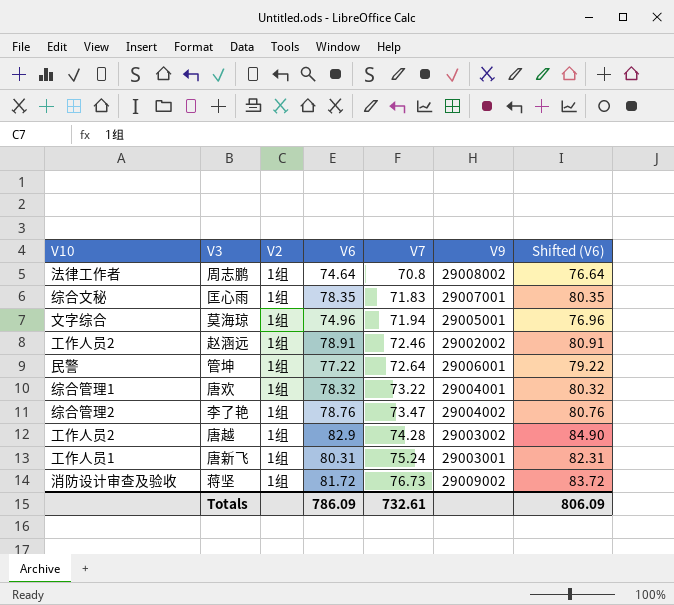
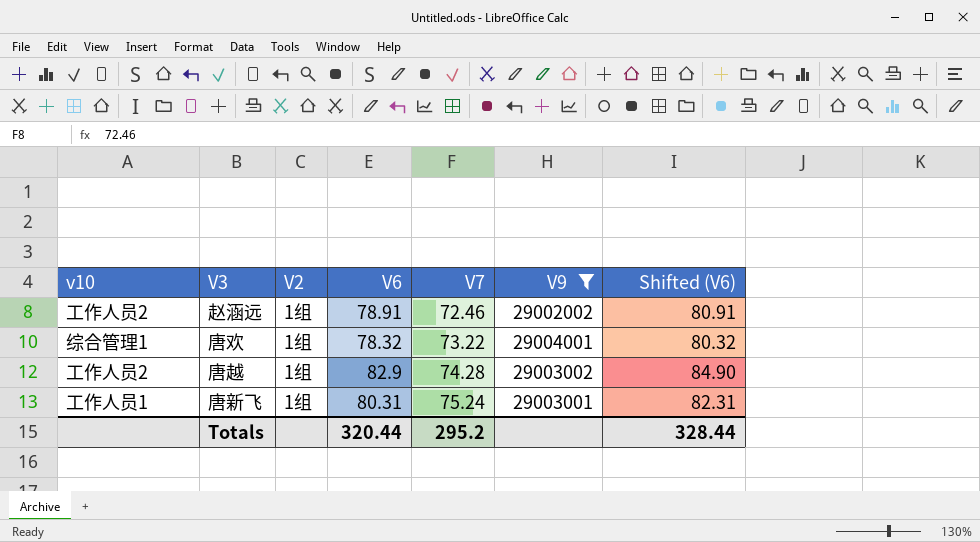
filter: none -> V9 <= 29004001
column name: V10 -> v10
Totals | V6: 786.09 -> 320.44
Totals | V7: 732.61 -> 295.2
Totals | Shifted (V6): 806.09 -> 328.44

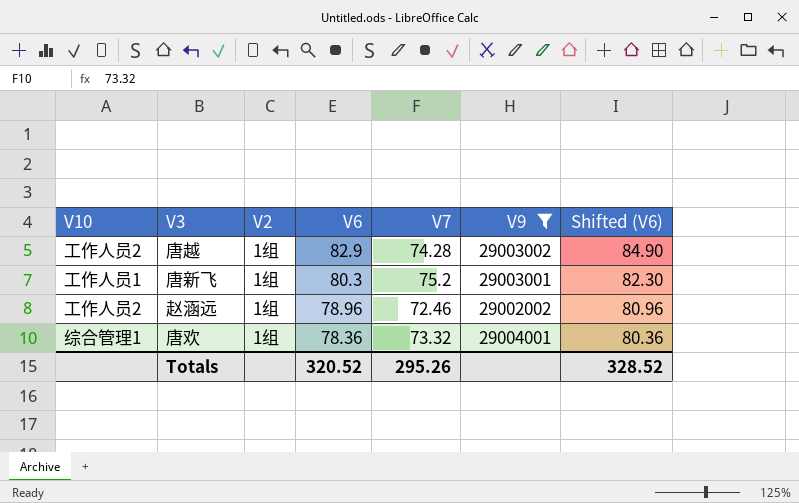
row order: V7 ascending -> V6 descending
column name: v10 -> V10
唐新飞 | V6: 80.31 -> 80.3
唐新飞 | V7: 75.24 -> 75.2
唐新飞 | Shifted (V6): 82.31 -> 82.30
赵涵远 | V6: 78.91 -> 78.96
赵涵远 | Shifted (V6): 80.91 -> 80.96
唐欢 | V6: 78.32 -> 78.36
唐欢 | V7: 73.22 -> 73.32
唐欢 | Shifted (V6): 80.32 -> 80.36
Totals | V6: 320.44 -> 320.52
Totals | V7: 295.2 -> 295.26
Totals | Shifted (V6): 328.44 -> 328.52

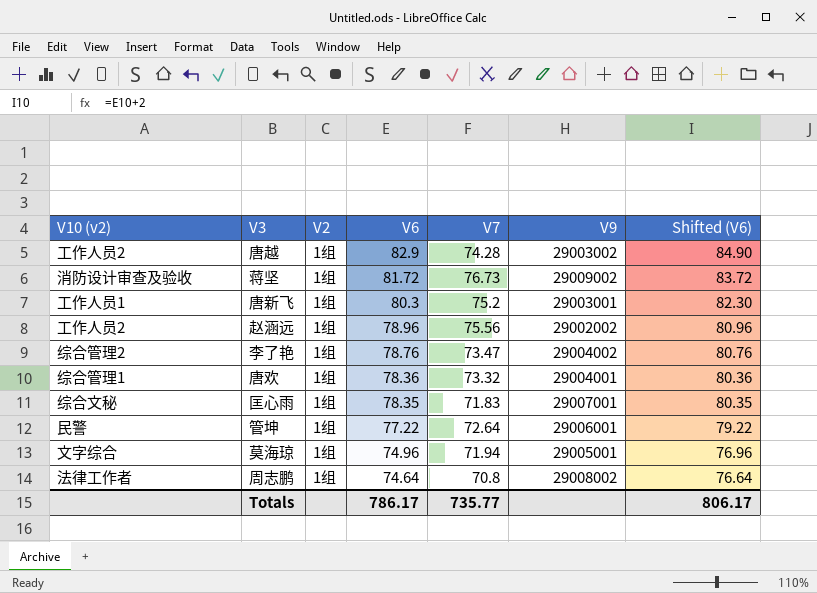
filter: V9 <= 29004001 -> none
column name: V10 -> V10 (v2)
赵涵远 | V7: 72.46 -> 75.56
Totals | V6: 320.52 -> 786.17
Totals | V7: 295.26 -> 735.77
Totals | Shifted (V6): 328.52 -> 806.17

